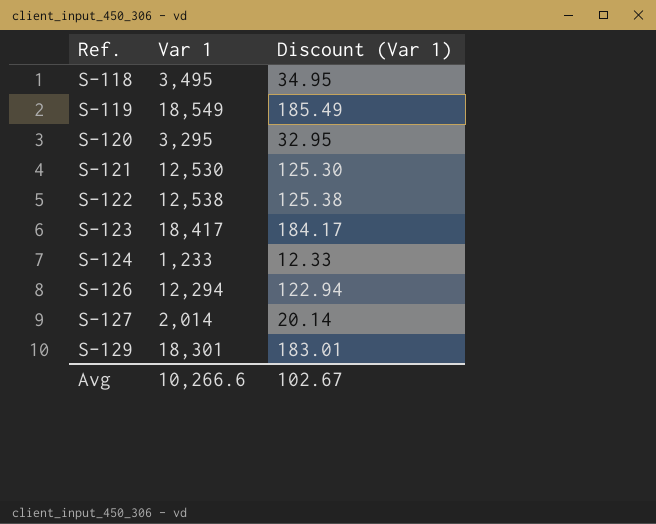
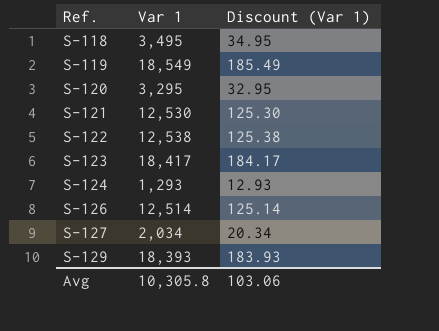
S-124 | Var 1: 1,233 -> 1,293
S-124 | Discount (Var 1): 12.33 -> 12.93
S-126 | Var 1: 12,294 -> 12,514
S-126 | Discount (Var 1): 122.94 -> 125.14
S-127 | Var 1: 2,014 -> 2,034
S-127 | Discount (Var 1): 20.14 -> 20.34
S-129 | Var 1: 18,301 -> 18,393
S-129 | Discount (Var 1): 183.01 -> 183.93
Avg | Var 1: 10,266.6 -> 10,305.8
Avg | Discount (Var 1): 102.67 -> 103.06

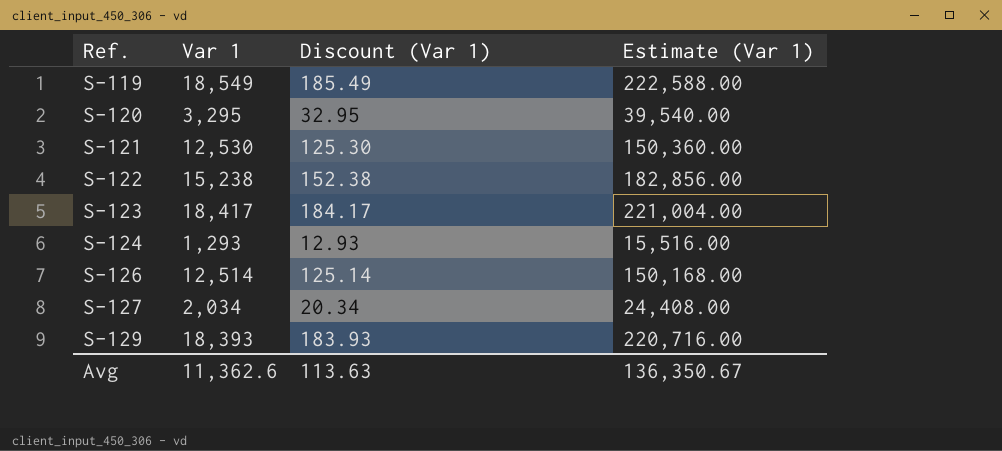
column Estimate (Var 1) | formula: none -> [Var 1] * 12
row S-118: 3,495 | 34.95 -> none
S-122 | Var 1: 12,538 -> 15,238
S-122 | Discount (Var 1): 125.38 -> 152.38
Avg | Var 1: 10,305.8 -> 11,362.6
Avg | Discount (Var 1): 103.06 -> 113.63

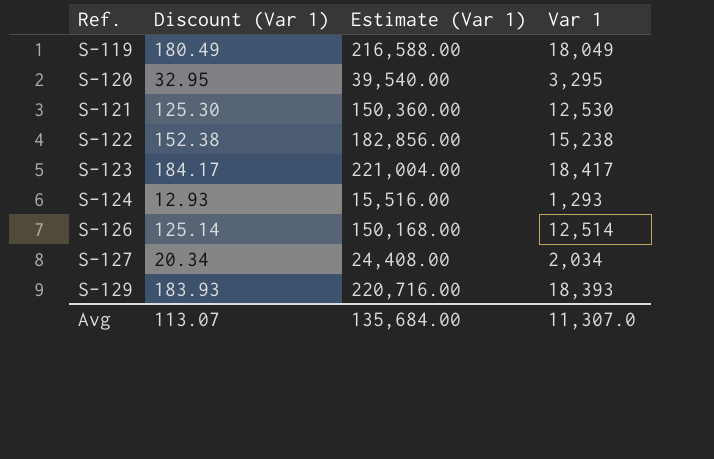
column Var 1 | position: 2 -> 4
S-119 | Discount (Var 1): 185.49 -> 180.49
S-119 | Estimate (Var 1): 222,588.00 -> 216,588.00
S-119 | Var 1: 18,549 -> 18,049
Avg | Discount (Var 1): 113.63 -> 113.07
Avg | Estimate (Var 1): 136,350.67 -> 135,684.00
Avg | Var 1: 11,362.6 -> 11,307.0

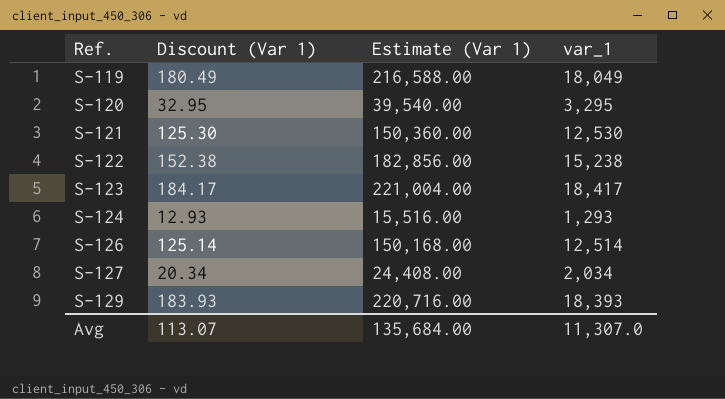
column name: Var 1 -> var_1

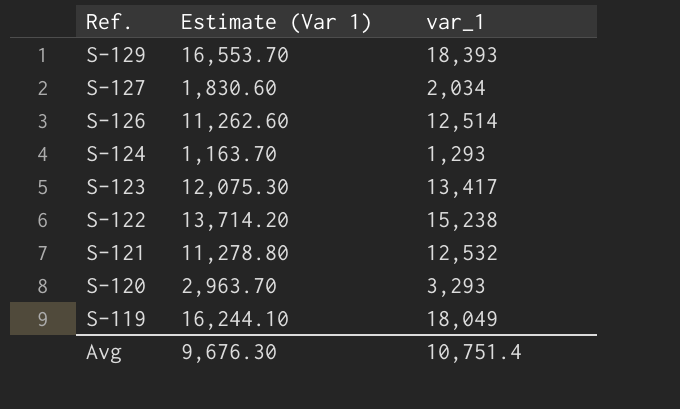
row order: Ref. ascending -> Ref. descending
column Discount (Var 1) | formula: [var_1] * 0.01 -> none
column Estimate (Var 1) | formula: [var_1] * 12 -> [var_1] * 0.9
S-123 | var_1: 18,417 -> 13,417
S-121 | var_1: 12,530 -> 12,532
S-120 | var_1: 3,295 -> 3,293
Avg | Estimate (Var 1): 135,684.00 -> 9,676.30
Avg | var_1: 11,307.0 -> 10,751.4

